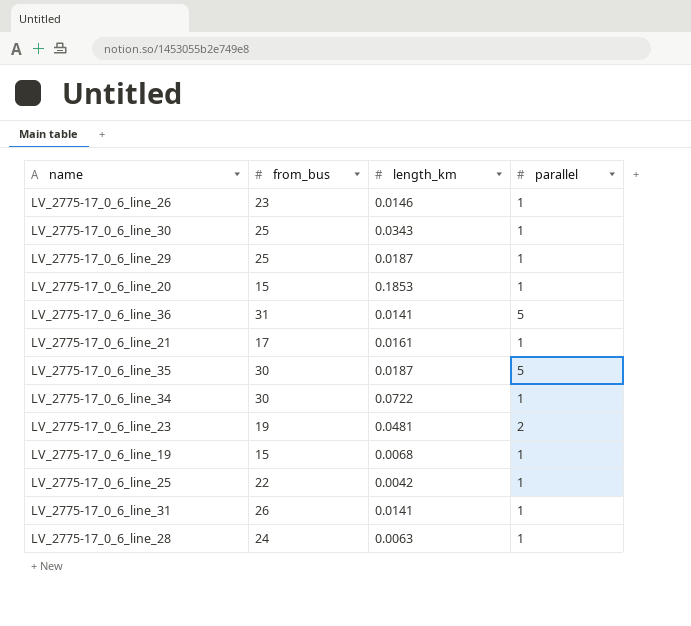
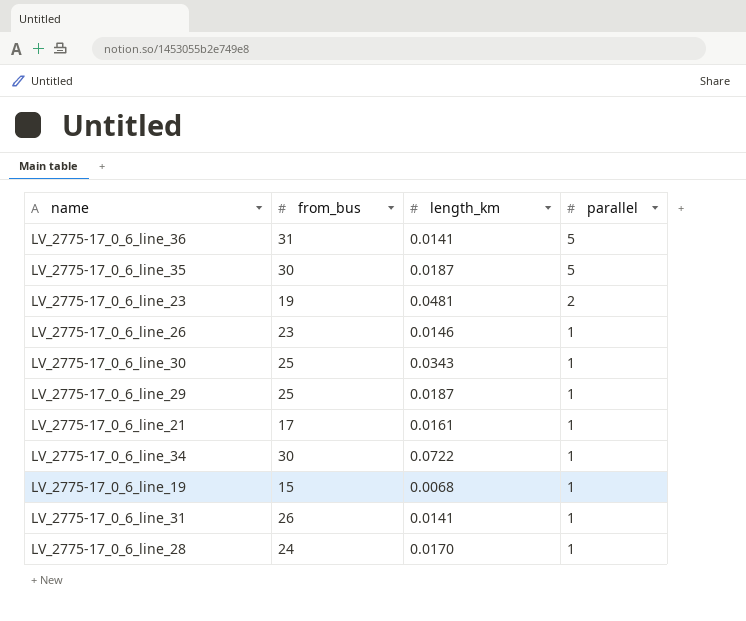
row order: none -> parallel descending
row LV_2775-17_0_6_line_20: 15 | 0.1853 | 1 -> none
row LV_2775-17_0_6_line_25: 22 | 0.0042 | 1 -> none
LV_2775-17_0_6_line_28 | length_km: 0.0063 -> 0.0170

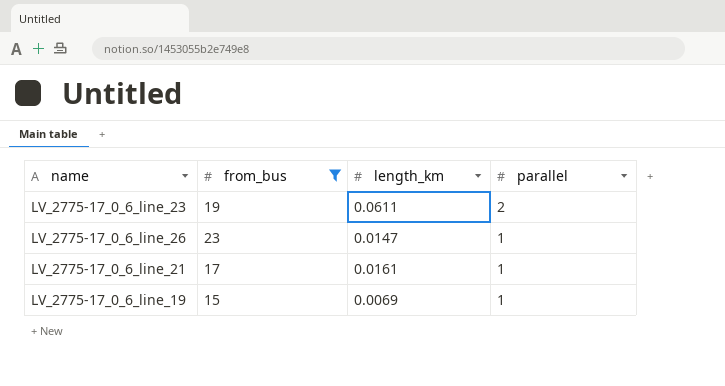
filter: none -> from_bus <= 23
LV_2775-17_0_6_line_23 | length_km: 0.0481 -> 0.0611
LV_2775-17_0_6_line_26 | length_km: 0.0146 -> 0.0147
LV_2775-17_0_6_line_19 | length_km: 0.0068 -> 0.0069

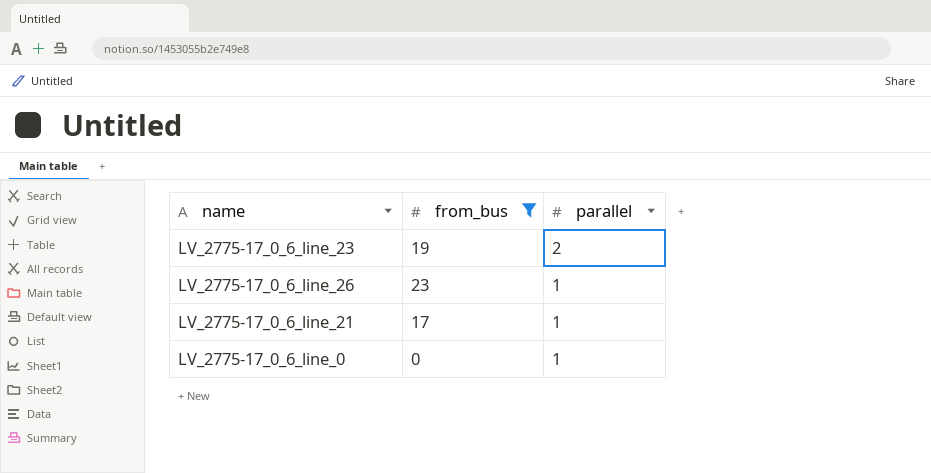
column length_km | position: 3 -> none
row LV_2775-17_0_6_line_19: 15 | 0.0069 | 1 -> none
row LV_2775-17_0_6_line_0: none -> 0 | 1

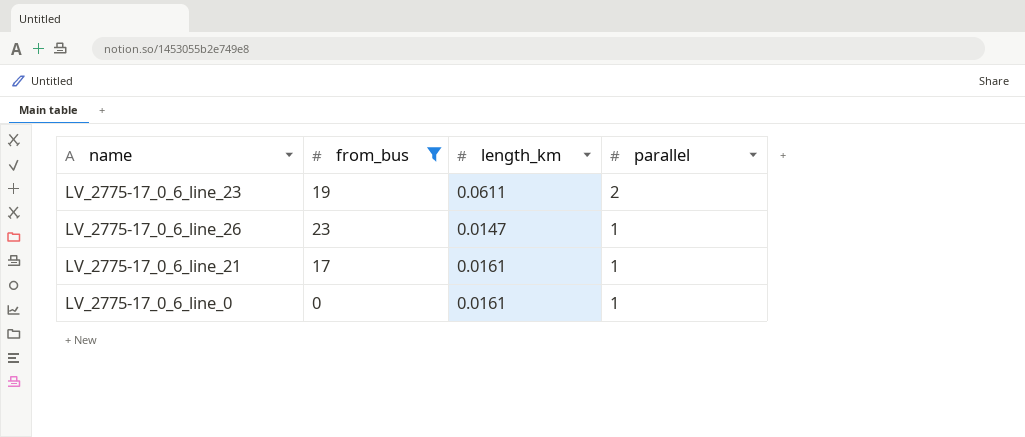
column length_km | position: none -> 3

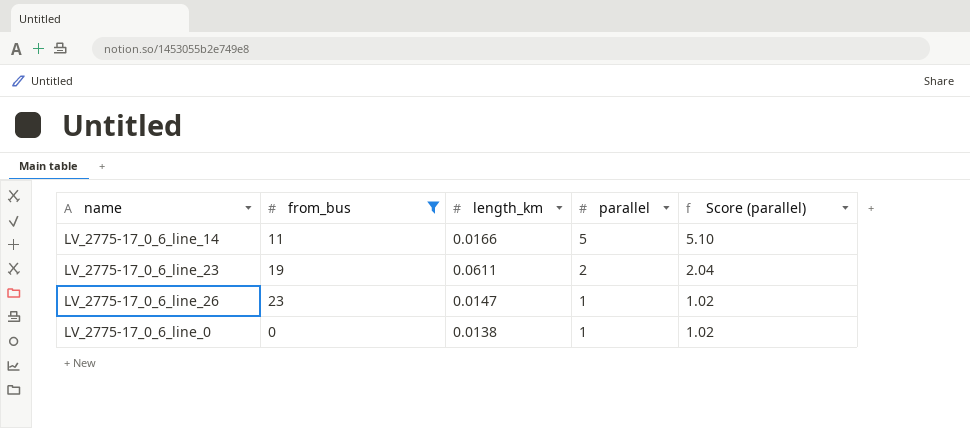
column Score (parallel) | formula: none -> [parallel] * 1.02
row LV_2775-17_0_6_line_21: 17 | 0.0161 | 1 -> none
row LV_2775-17_0_6_line_14: none -> 11 | 0.0166 | 5 | 5.10
LV_2775-17_0_6_line_0 | length_km: 0.0161 -> 0.0138

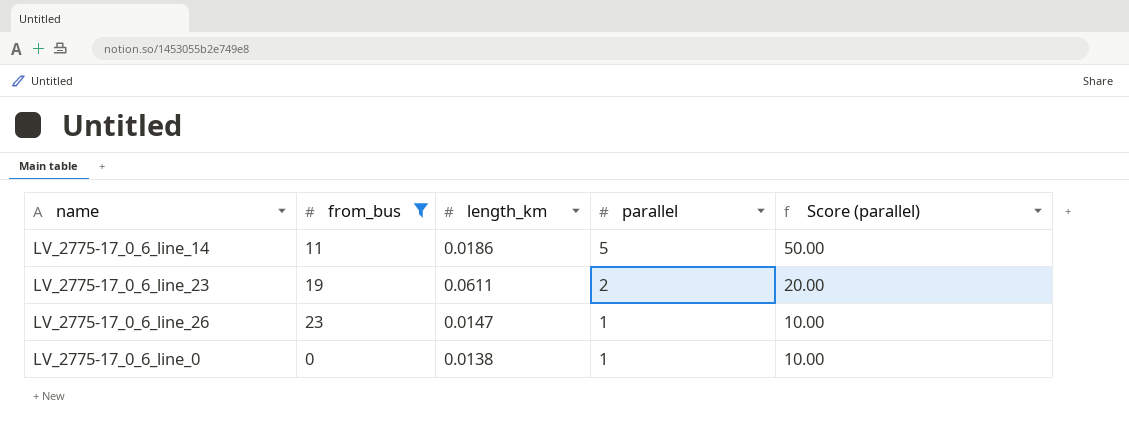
column Score (parallel) | formula: [parallel] * 1.02 -> [parallel] * 10
LV_2775-17_0_6_line_14 | length_km: 0.0166 -> 0.0186

